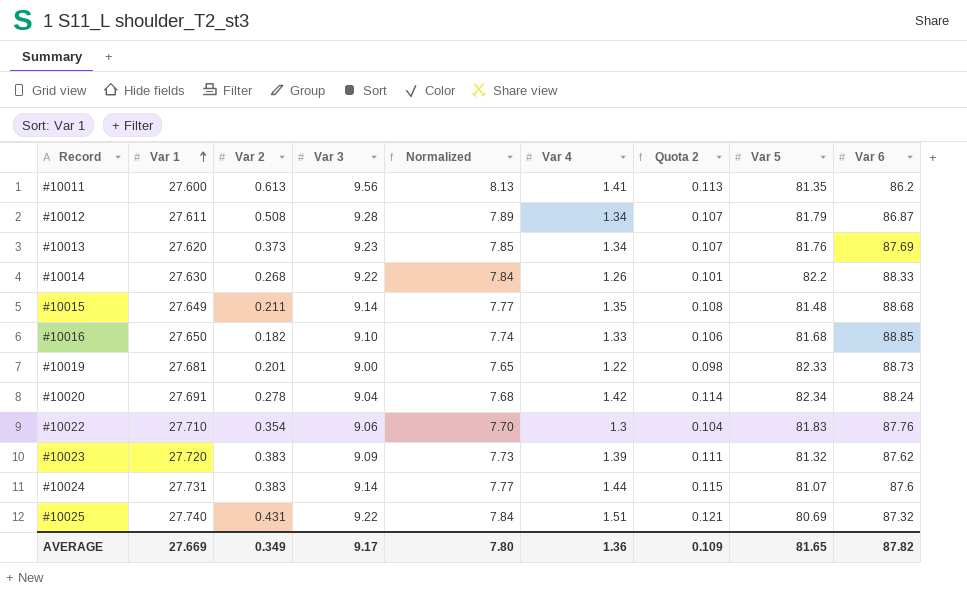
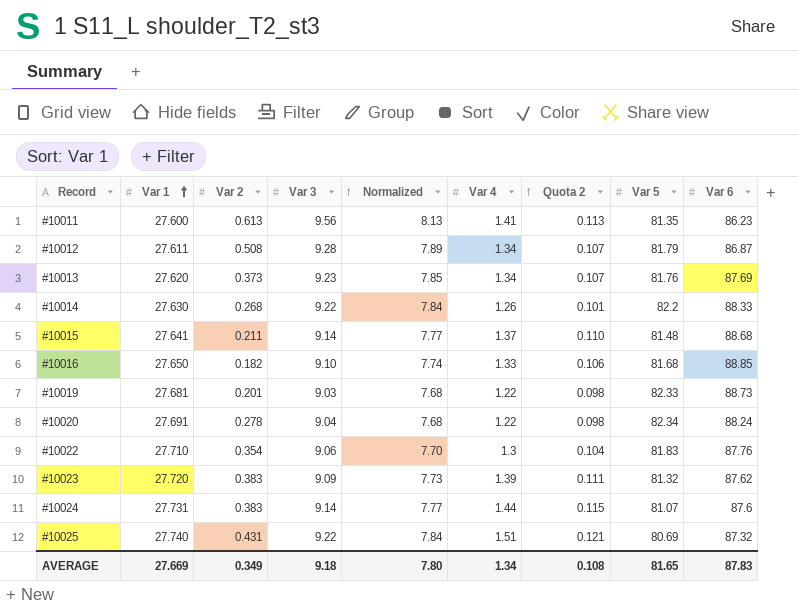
#10011 | Var 6: 86.2 -> 86.23
#10015 | Var 1: 27.649 -> 27.641
#10015 | Var 4: 1.35 -> 1.37
#10015 | Quota 2: 0.108 -> 0.110
#10019 | Var 3: 9.00 -> 9.03
#10019 | Normalized: 7.65 -> 7.68
#10020 | Var 4: 1.42 -> 1.22
#10020 | Quota 2: 0.114 -> 0.098
AVERAGE | Var 3: 9.17 -> 9.18
AVERAGE | Var 4: 1.36 -> 1.34
AVERAGE | Quota 2: 0.109 -> 0.108
AVERAGE | Var 6: 87.82 -> 87.83

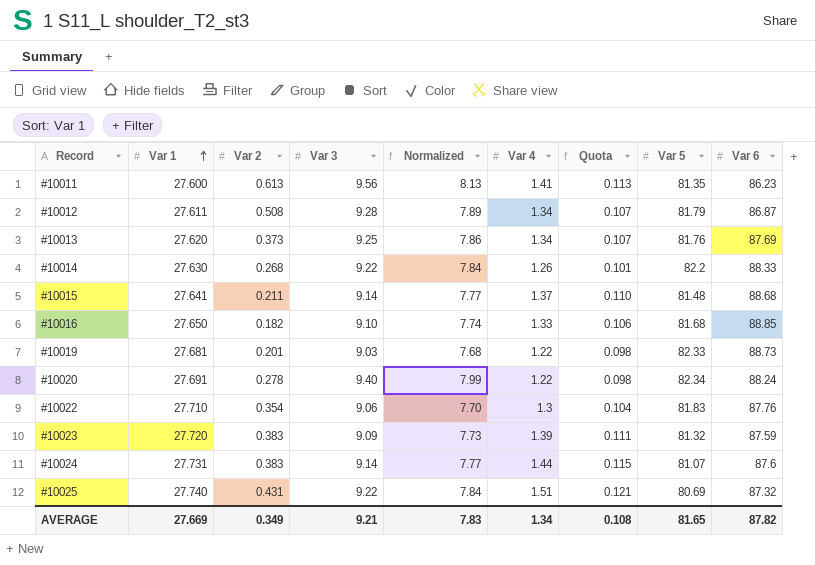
column name: Quota 2 -> Quota
#10013 | Var 3: 9.23 -> 9.25
#10013 | Normalized: 7.85 -> 7.86
#10020 | Var 3: 9.04 -> 9.40
#10020 | Normalized: 7.68 -> 7.99
#10023 | Var 6: 87.62 -> 87.59
AVERAGE | Var 3: 9.18 -> 9.21
AVERAGE | Normalized: 7.80 -> 7.83
AVERAGE | Var 6: 87.83 -> 87.82

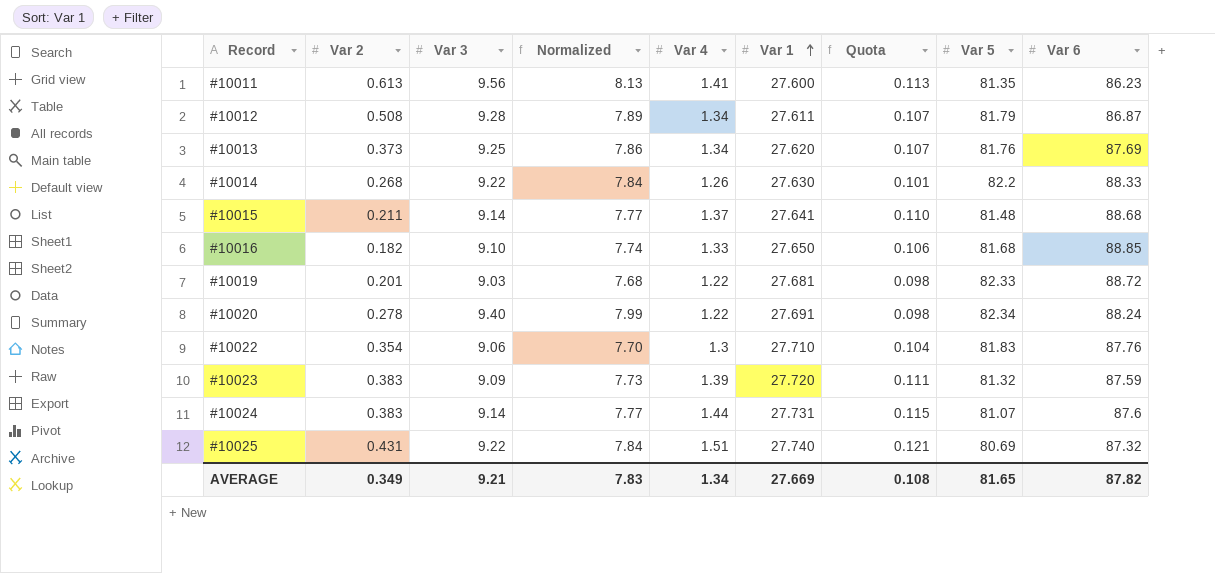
column Var 1 | position: 2 -> 6
#10019 | Var 6: 88.73 -> 88.72

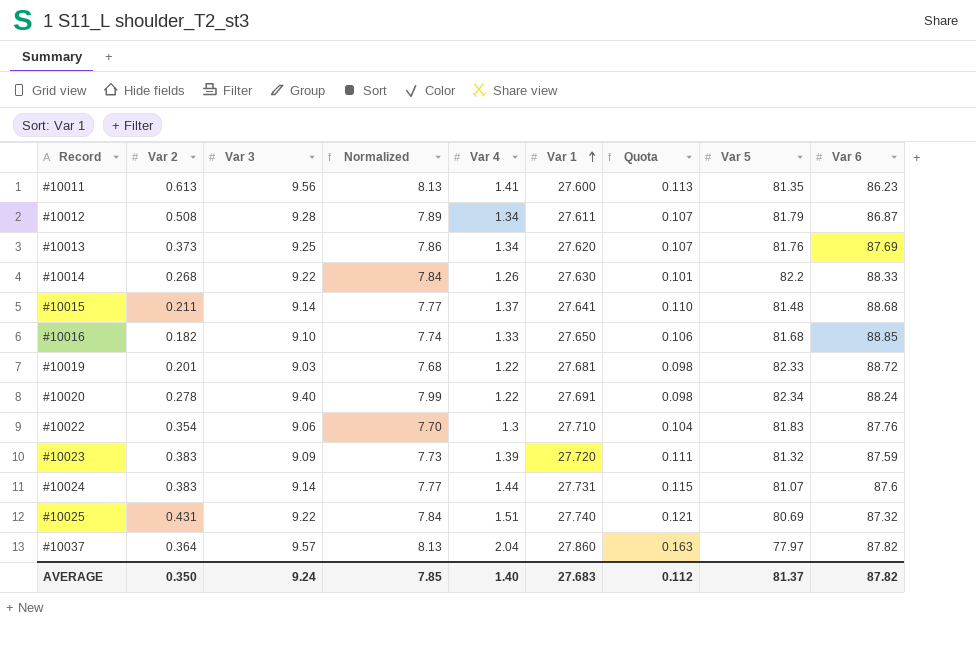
row #10037: none -> 0.364 | 9.57 | 8.13 | 2.04 | 27.860 | 0.163 | 77.97 | 87.82
AVERAGE | Var 2: 0.349 -> 0.350
AVERAGE | Var 3: 9.21 -> 9.24
AVERAGE | Normalized: 7.83 -> 7.85
AVERAGE | Var 4: 1.34 -> 1.40
AVERAGE | Var 1: 27.669 -> 27.683
AVERAGE | Quota: 0.108 -> 0.112
AVERAGE | Var 5: 81.65 -> 81.37

